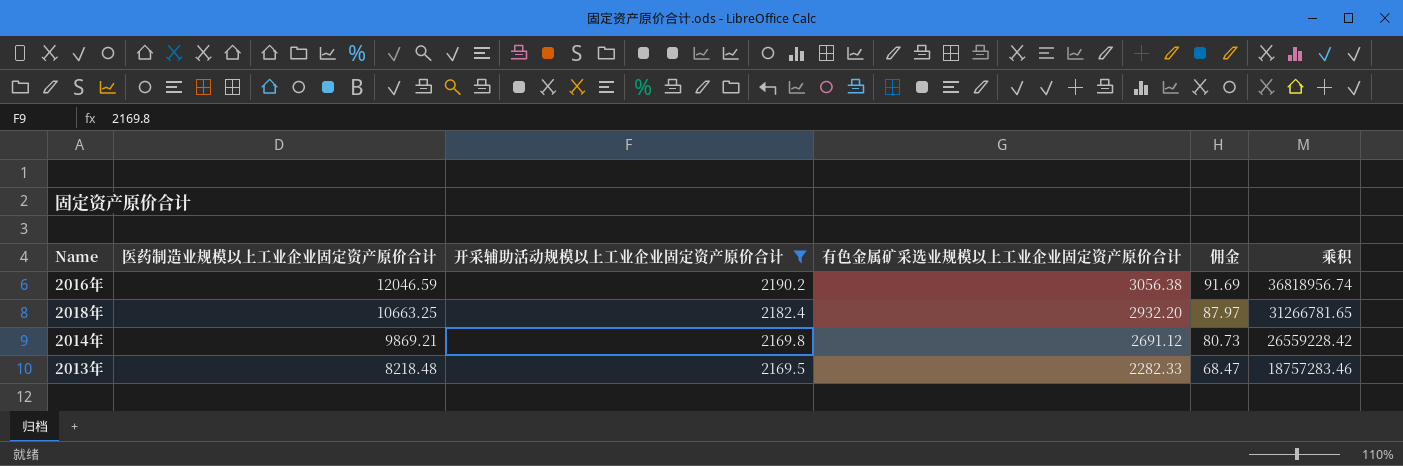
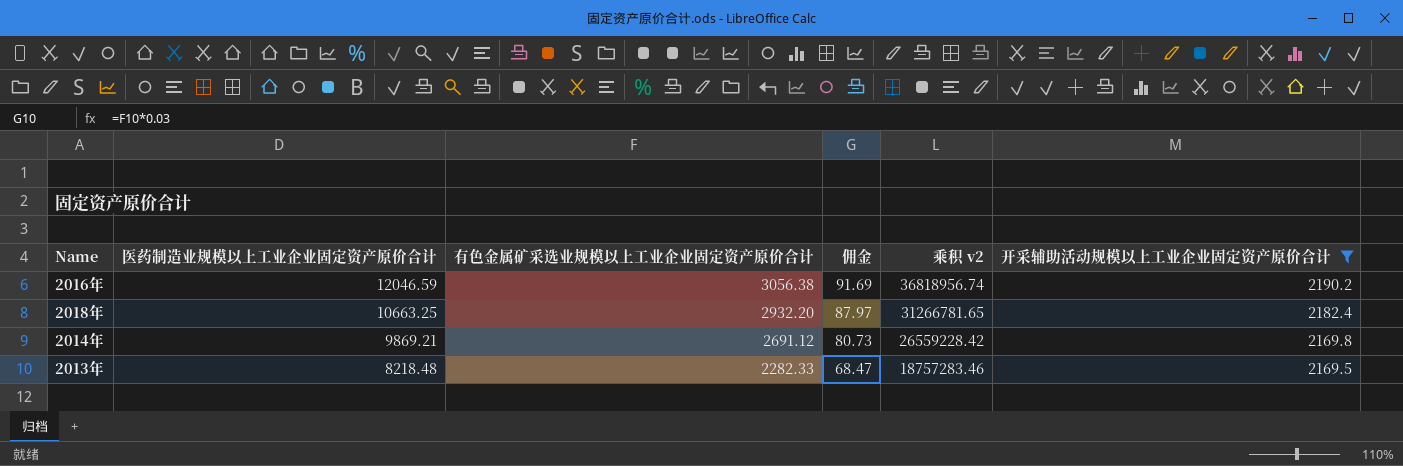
column name: 乘积 -> 乘积 v2
column 开采辅助活动规模以上工业企业固定资产原价合计 | position: 3 -> 6

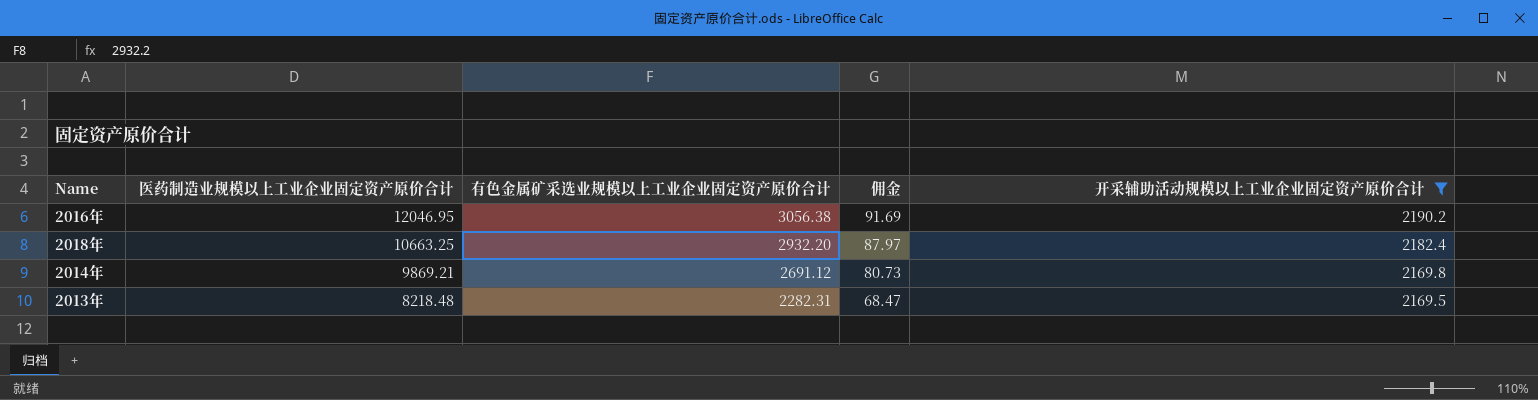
column 乘积 v2 | formula: [医药制造业规模以上工业企业固定资产原价合计] * [有色金属矿采选业规模以上工业企业固定资产原价合计] -> none
2016年 | 医药制造业规模以上工业企业固定资产原价合计: 12046.59 -> 12046.95
2013年 | 有色金属矿采选业规模以上工业企业固定资产原价合计: 2282.33 -> 2282.31

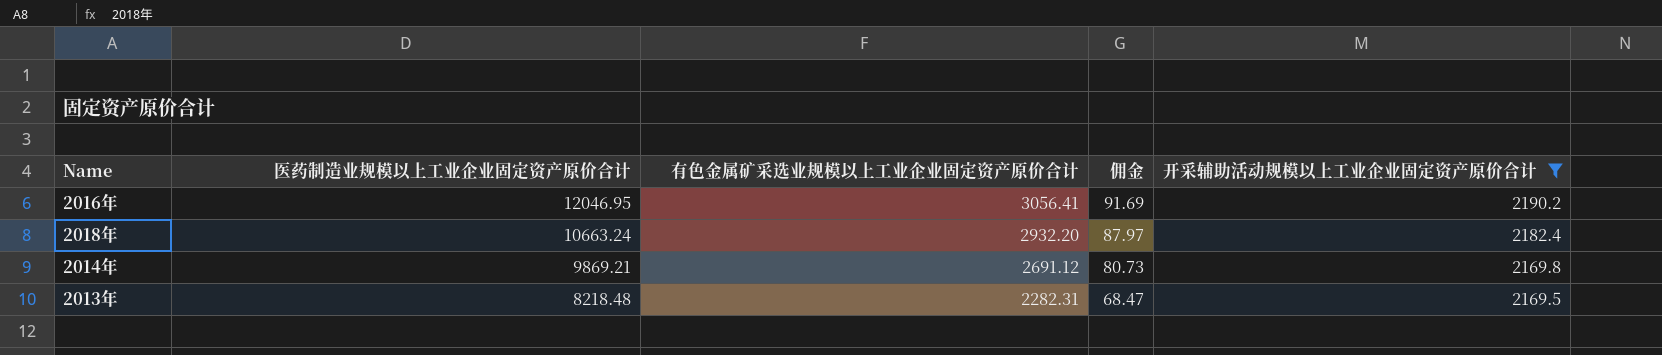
2016年 | 有色金属矿采选业规模以上工业企业固定资产原价合计: 3056.38 -> 3056.41
2018年 | 医药制造业规模以上工业企业固定资产原价合计: 10663.25 -> 10663.24

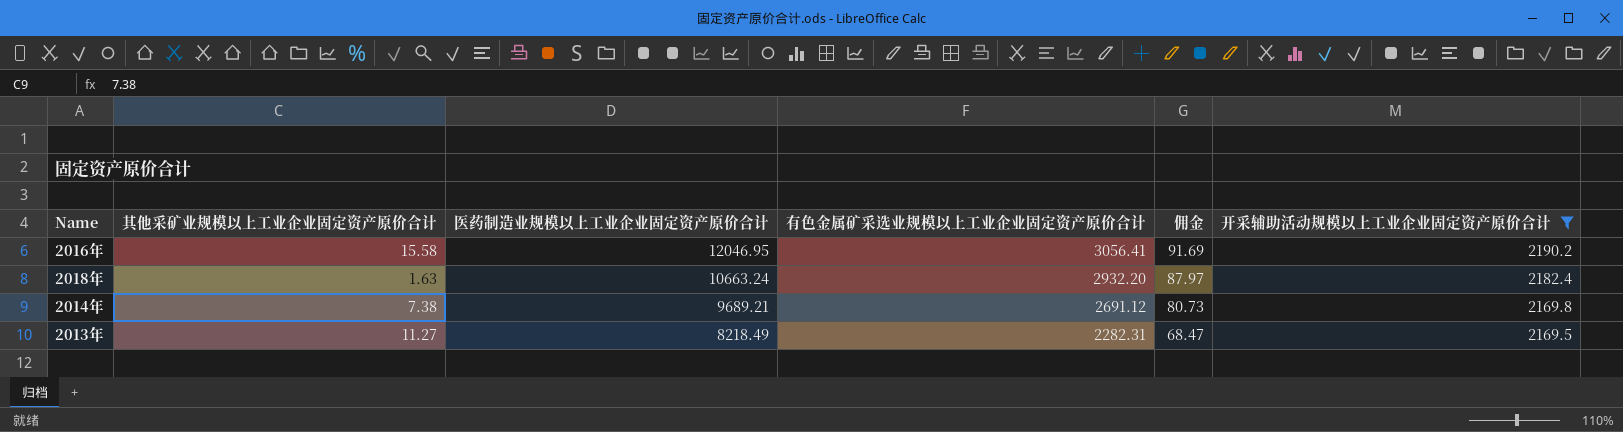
column 其他采矿业规模以上工业企业固定资产原价合计 | position: none -> 2
2014年 | 医药制造业规模以上工业企业固定资产原价合计: 9869.21 -> 9689.21
2013年 | 医药制造业规模以上工业企业固定资产原价合计: 8218.48 -> 8218.49

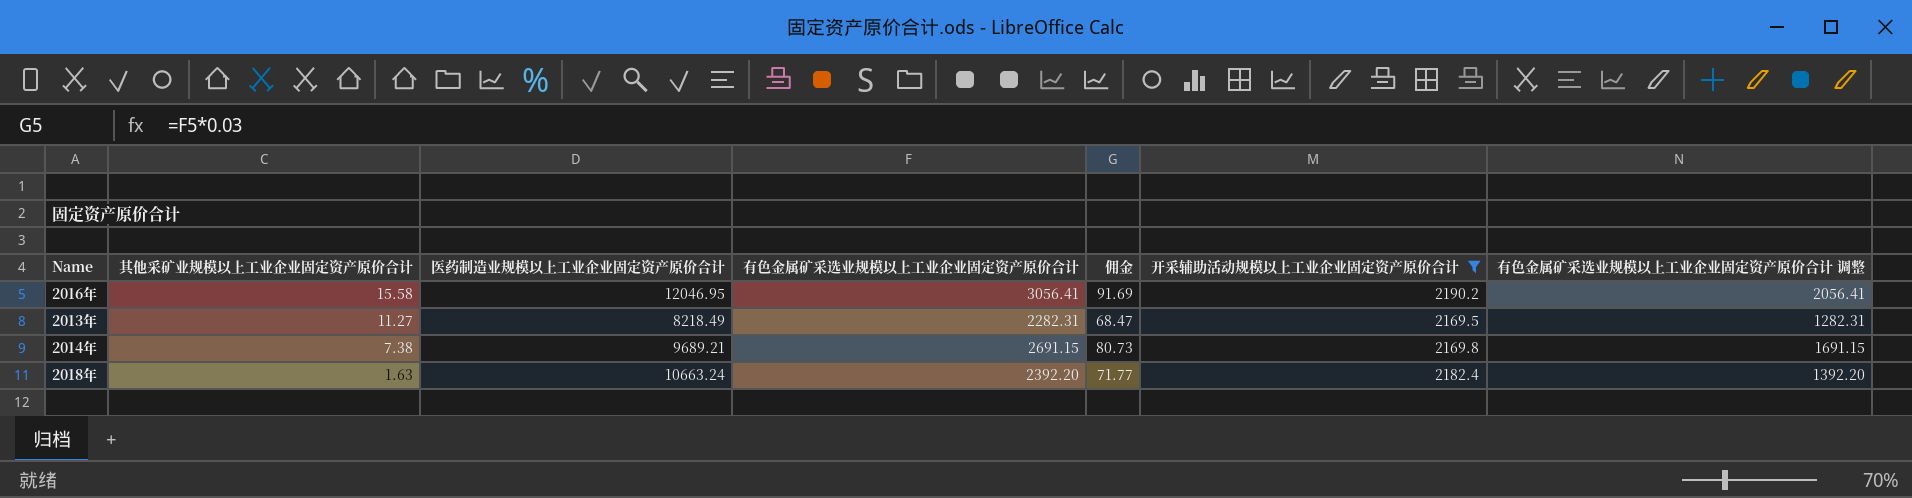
row order: 医药制造业规模以上工业企业固定资产原价合计 descending -> 其他采矿业规模以上工业企业固定资产原价合计 descending
column 有色金属矿采选业规模以上工业企业固定资产原价合计 调整 | formula: none -> [有色金属矿采选业规模以上工业企业固定资产原价合计] - 1000
2014年 | 有色金属矿采选业规模以上工业企业固定资产原价合计: 2691.12 -> 2691.15
2018年 | 有色金属矿采选业规模以上工业企业固定资产原价合计: 2932.20 -> 2392.20
2018年 | 佣金: 87.97 -> 71.77

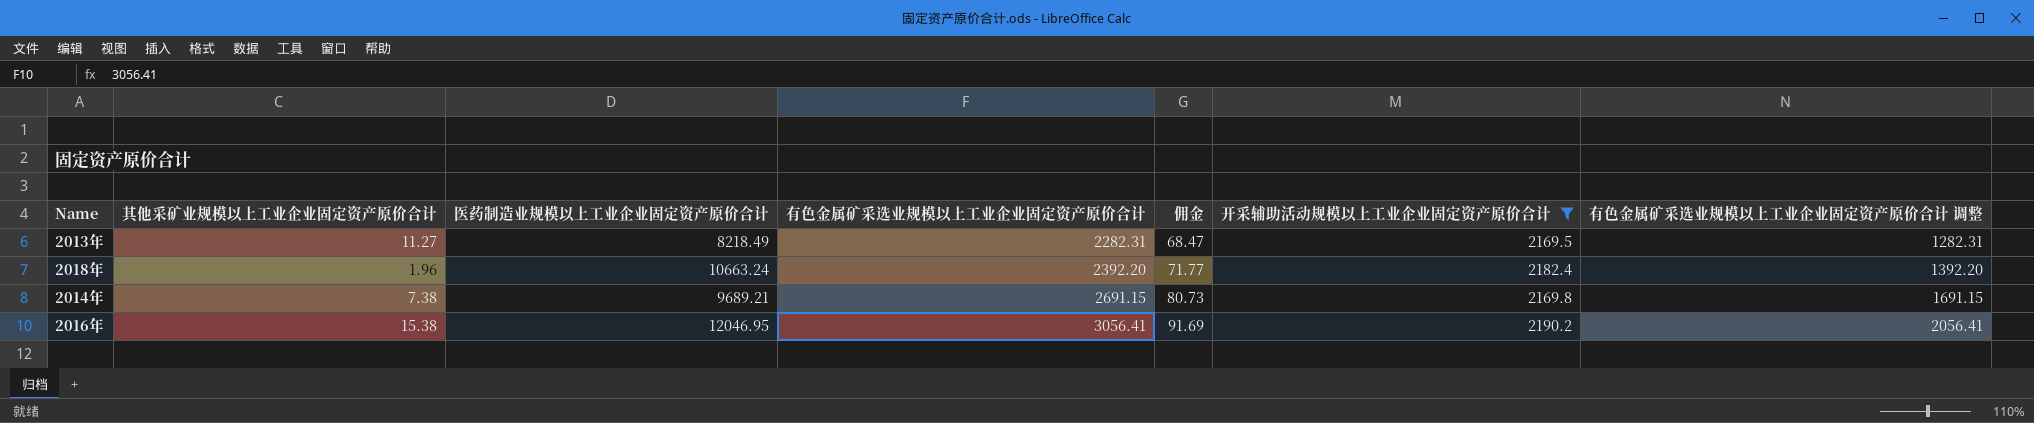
row order: 其他采矿业规模以上工业企业固定资产原价合计 descending -> 有色金属矿采选业规模以上工业企业固定资产原价合计 ascending
2018年 | 其他采矿业规模以上工业企业固定资产原价合计: 1.63 -> 1.96
2016年 | 其他采矿业规模以上工业企业固定资产原价合计: 15.58 -> 15.38

